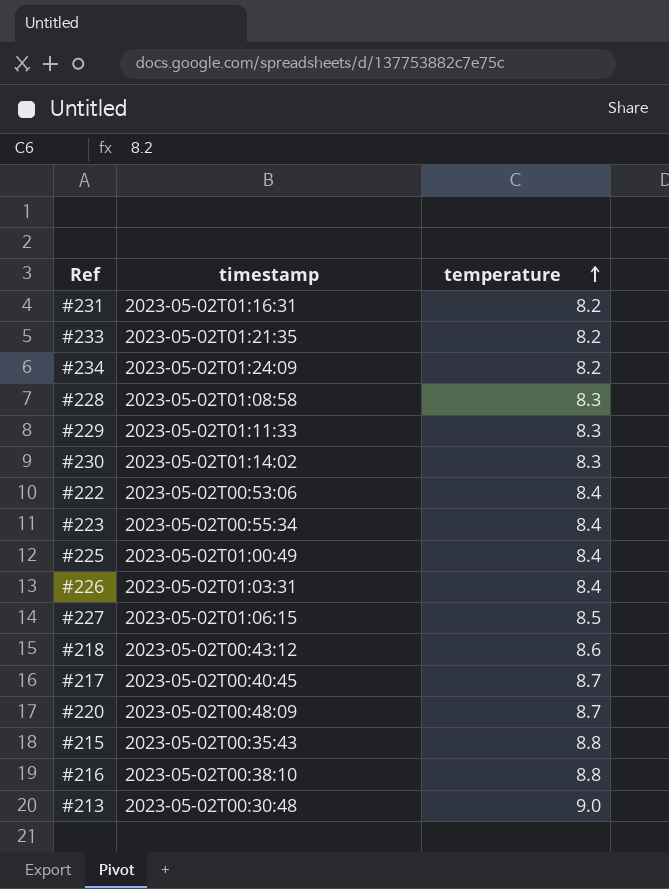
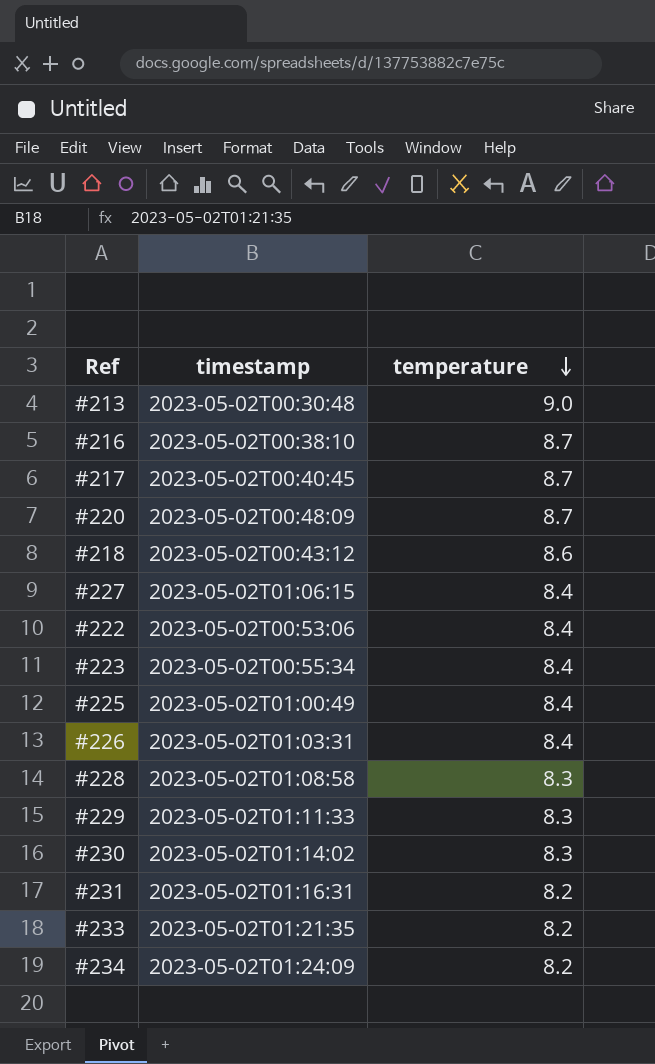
row order: temperature ascending -> temperature descending
row #215: 2023-05-02T00:35:43 | 8.8 -> none
#216 | temperature: 8.8 -> 8.7
#227 | temperature: 8.5 -> 8.4

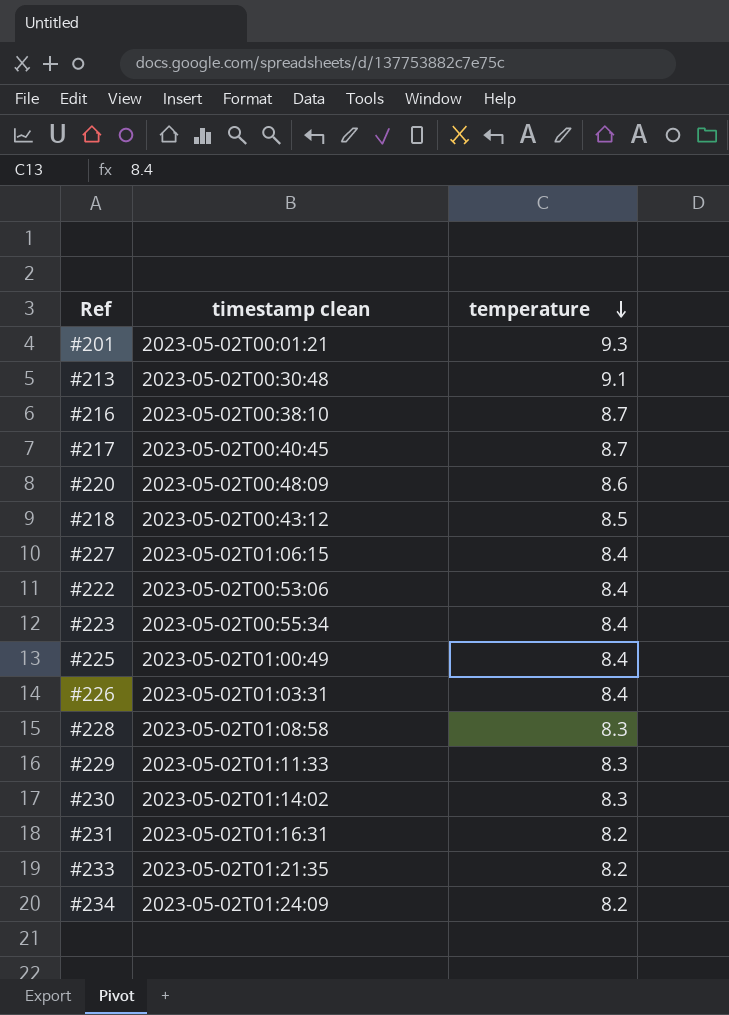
column name: timestamp -> timestamp clean
row #201: none -> 2023-05-02T00:01:21 | 9.3
#213 | temperature: 9.0 -> 9.1
#220 | temperature: 8.7 -> 8.6
#218 | temperature: 8.6 -> 8.5

